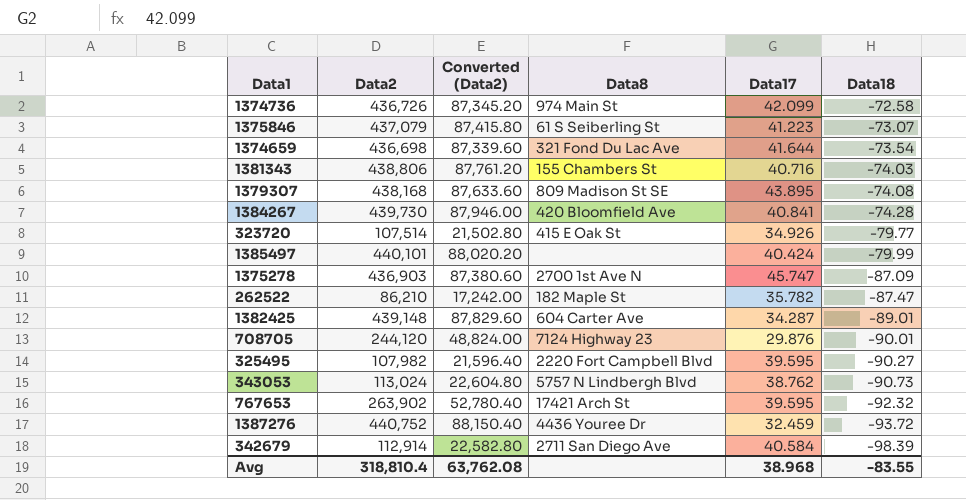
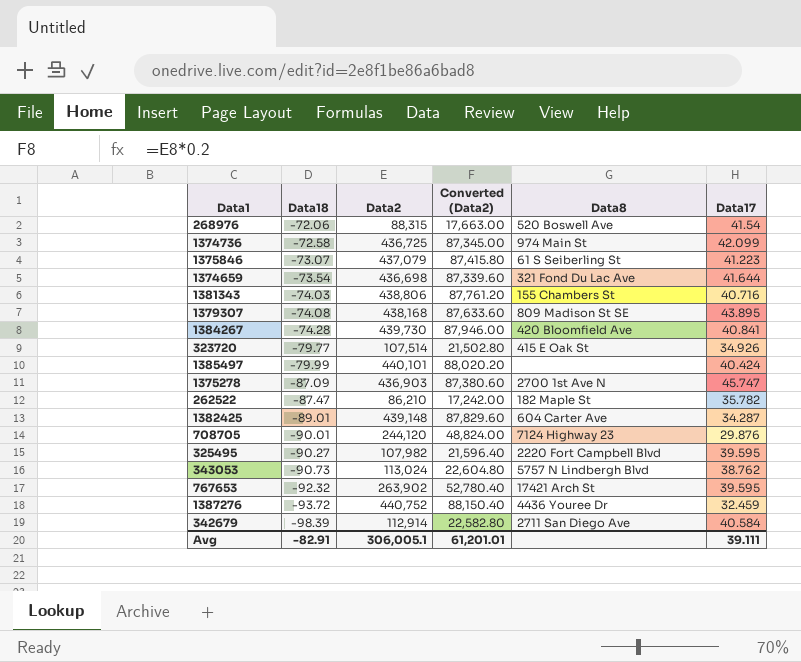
column Data18 | position: 6 -> 2
row 268976: none -> -72.06 | 88,315 | 17,663.00 | 520 Boswell Ave | 41.54
1374736 | Data2: 436,726 -> 436,725
1374736 | Converted (Data2): 87,345.20 -> 87,345.00
Avg | Data18: -83.55 -> -82.91
Avg | Data2: 318,810.4 -> 306,005.1
Avg | Converted (Data2): 63,762.08 -> 61,201.01
Avg | Data17: 38.968 -> 39.111

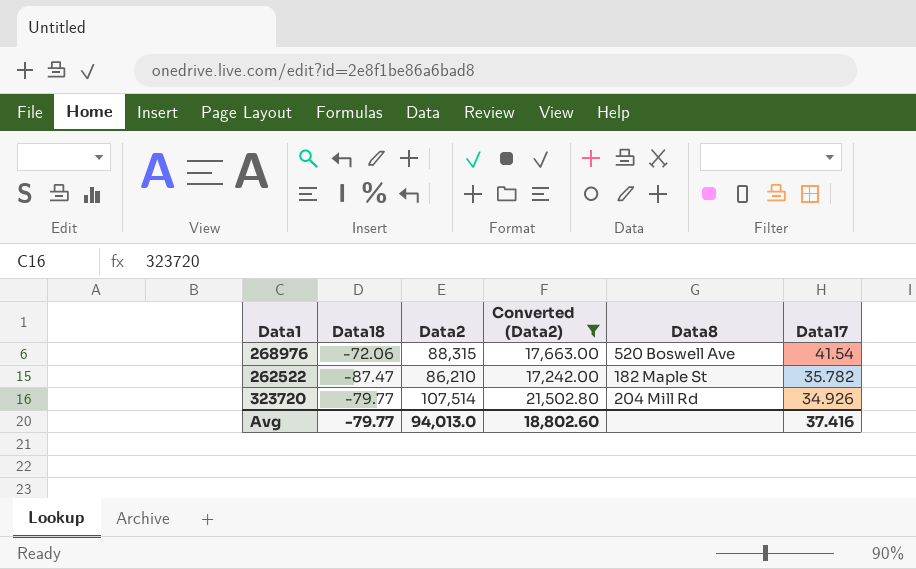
filter: none -> Converted (Data2) <= 21,502.80
row order: Data18 descending -> Data17 descending
323720 | Data8: 415 E Oak St -> 204 Mill Rd
Avg | Data18: -82.91 -> -79.77
Avg | Data2: 306,005.1 -> 94,013.0
Avg | Converted (Data2): 61,201.01 -> 18,802.60
Avg | Data17: 39.111 -> 37.416

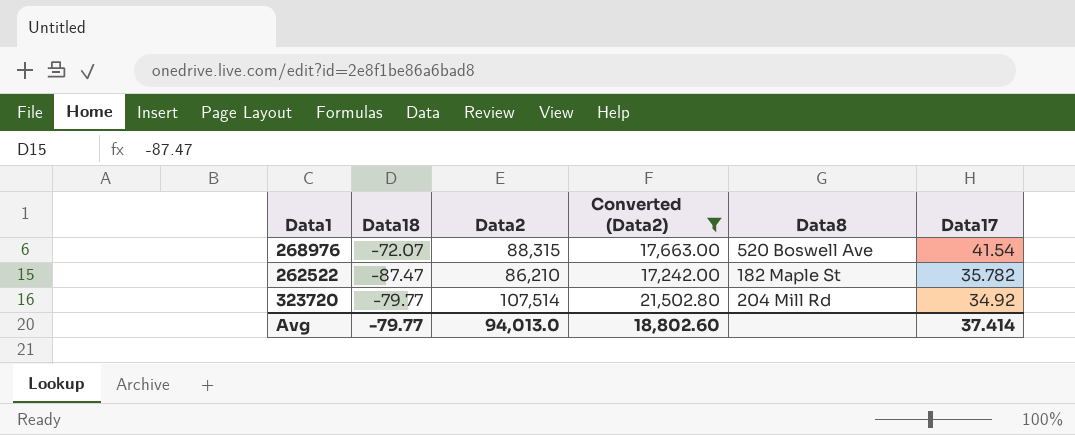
268976 | Data18: -72.06 -> -72.07
323720 | Data17: 34.926 -> 34.92
Avg | Data17: 37.416 -> 37.414

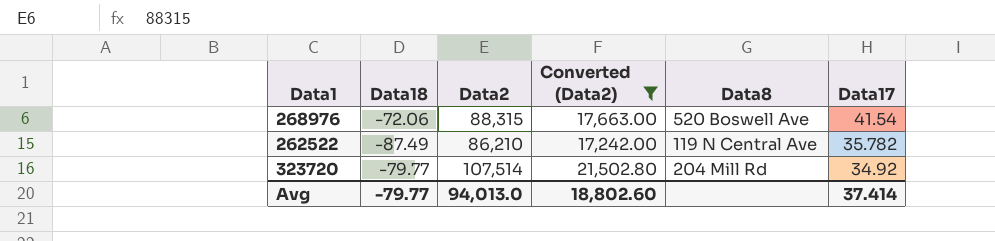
268976 | Data18: -72.07 -> -72.06
262522 | Data18: -87.47 -> -87.49
262522 | Data8: 182 Maple St -> 119 N Central Ave

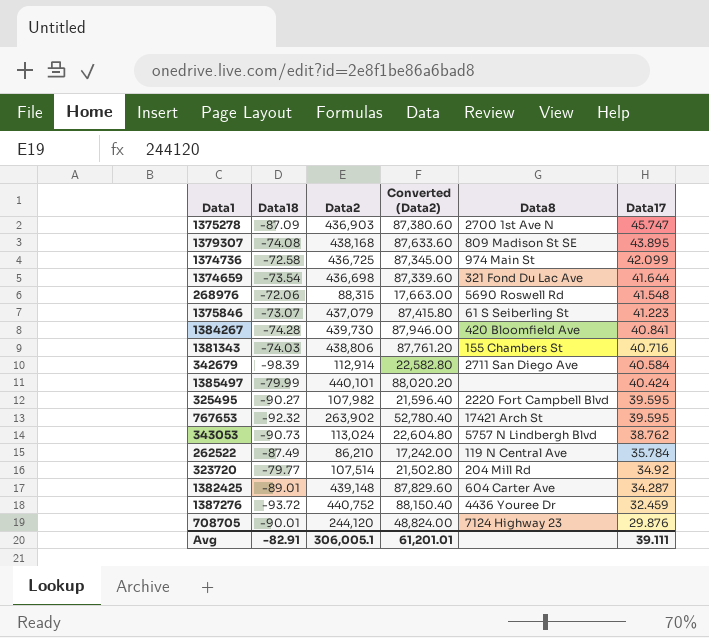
filter: Converted (Data2) <= 21,502.80 -> none
268976 | Data8: 520 Boswell Ave -> 5690 Roswell Rd
268976 | Data17: 41.54 -> 41.548
262522 | Data17: 35.782 -> 35.784
Avg | Data18: -79.77 -> -82.91
Avg | Data2: 94,013.0 -> 306,005.1
Avg | Converted (Data2): 18,802.60 -> 61,201.01
Avg | Data17: 37.414 -> 39.111

